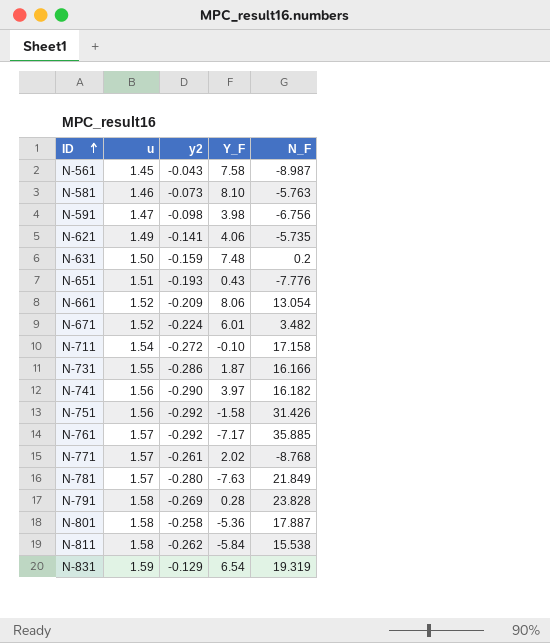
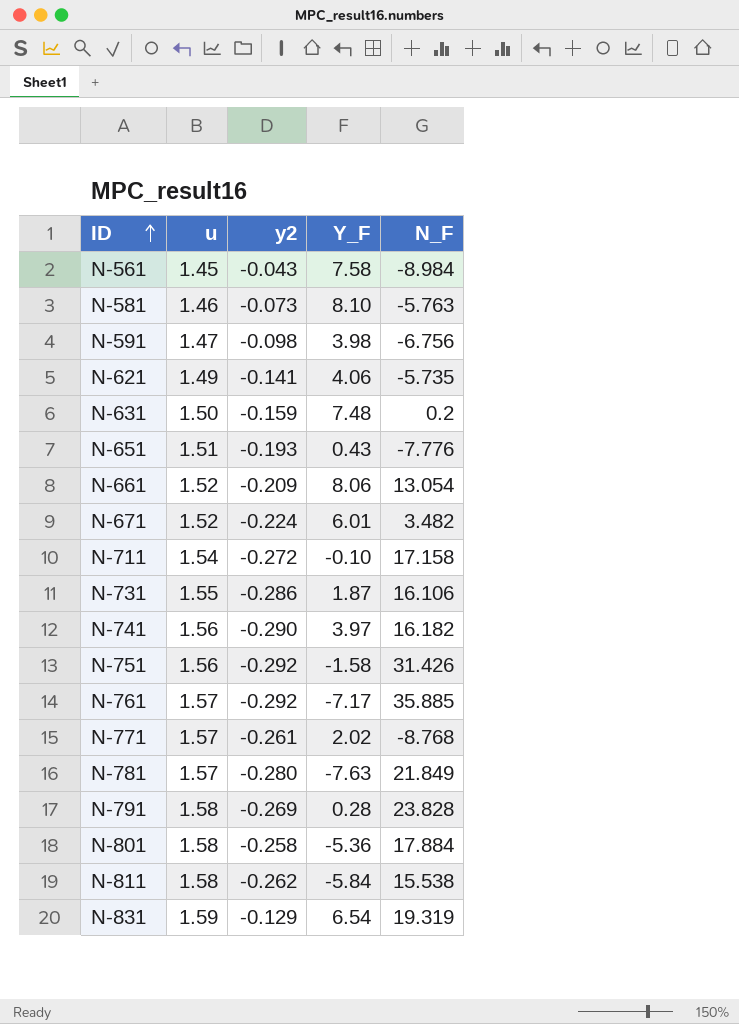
N-561 | N_F: -8.987 -> -8.984
N-731 | N_F: 16.166 -> 16.106
N-801 | N_F: 17.887 -> 17.884

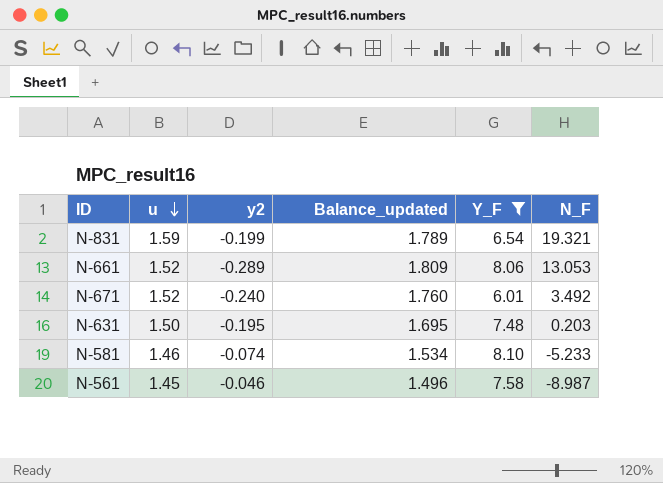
filter: none -> Y_F >= 6.01
row order: ID ascending -> u descending
column Balance_updated | formula: none -> [u] - [y2]
N-831 | y2: -0.129 -> -0.199
N-831 | N_F: 19.319 -> 19.321
N-661 | y2: -0.209 -> -0.289
N-661 | N_F: 13.054 -> 13.053
N-671 | y2: -0.224 -> -0.240
N-671 | N_F: 3.482 -> 3.492
N-631 | y2: -0.159 -> -0.195
N-631 | N_F: 0.2 -> 0.203
N-581 | y2: -0.073 -> -0.074
N-581 | N_F: -5.763 -> -5.233
N-561 | y2: -0.043 -> -0.046
N-561 | N_F: -8.984 -> -8.987

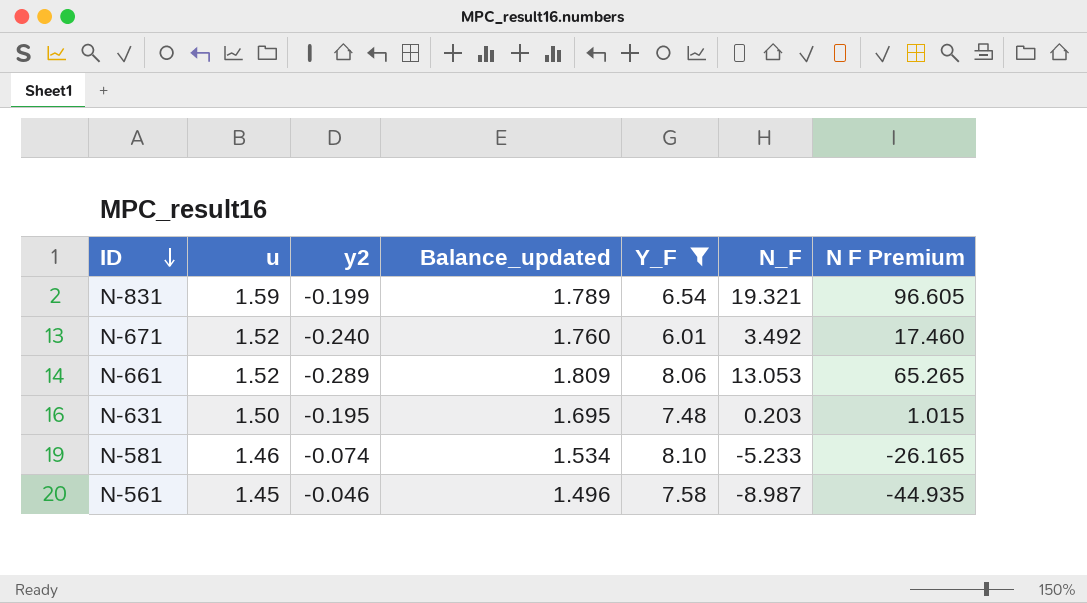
row order: u descending -> ID descending
column N F Premium | formula: none -> [N_F] * 5

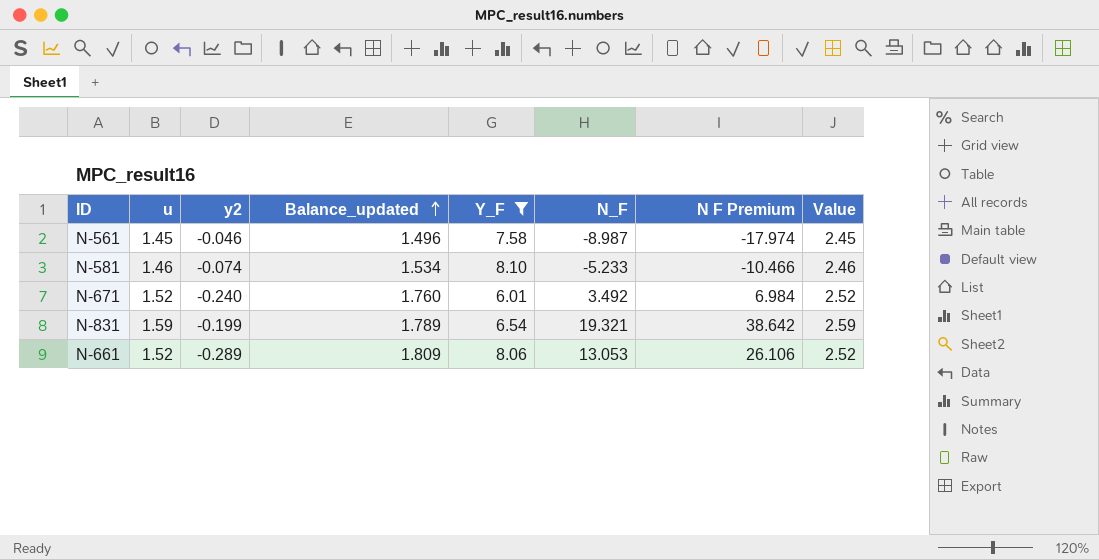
row order: ID descending -> Balance_updated ascending
column N F Premium | formula: [N_F] * 5 -> [N_F] * 2
column Value | formula: none -> [u] + 1
row N-631: 1.50 | -0.195 | 1.695 | 7.48 | 0.203 | 1.015 -> none

